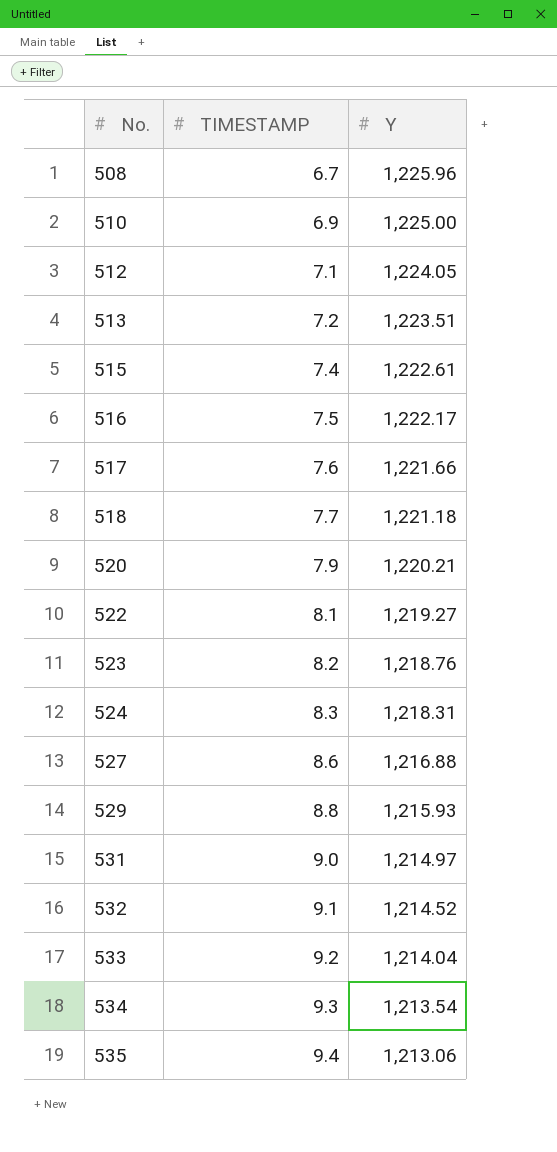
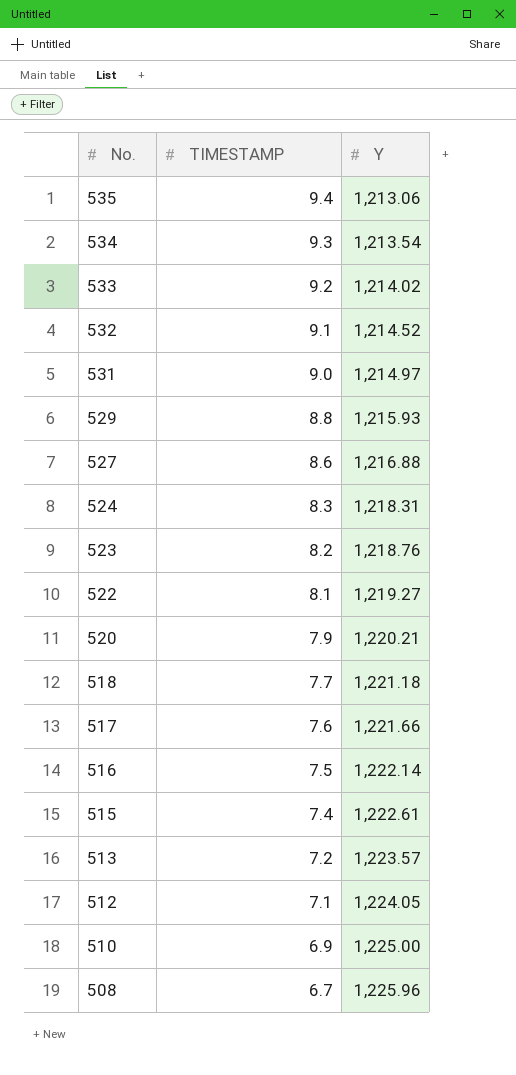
row order: No. ascending -> No. descending
533 | Y: 1,214.04 -> 1,214.02
516 | Y: 1,222.17 -> 1,222.14
513 | Y: 1,223.51 -> 1,223.57

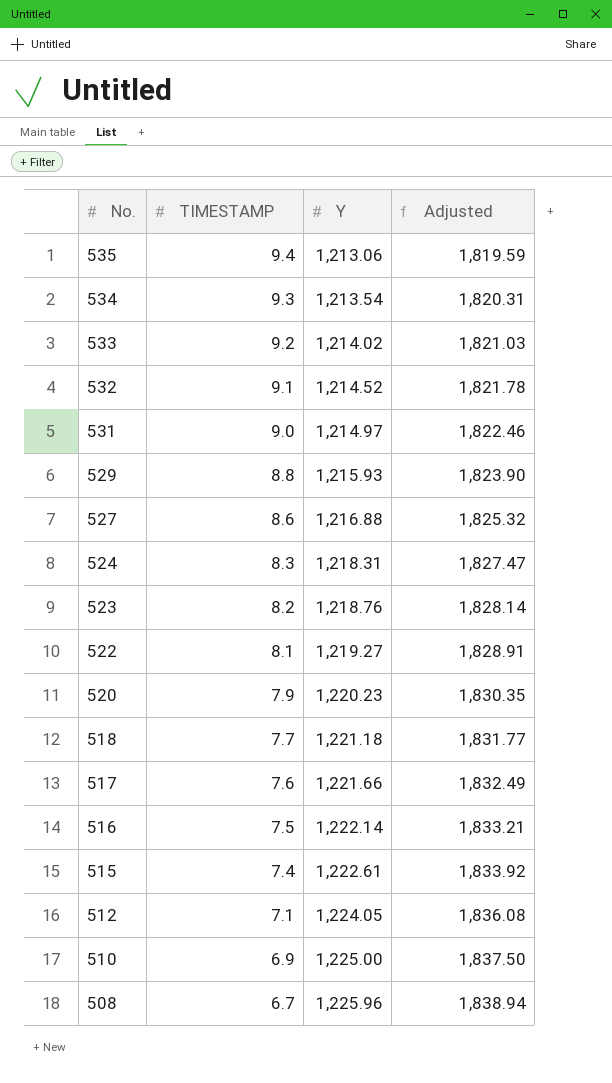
column Adjusted | formula: none -> [Y] * 1.5
row 513: 7.2 | 1,223.57 -> none
520 | Y: 1,220.21 -> 1,220.23

